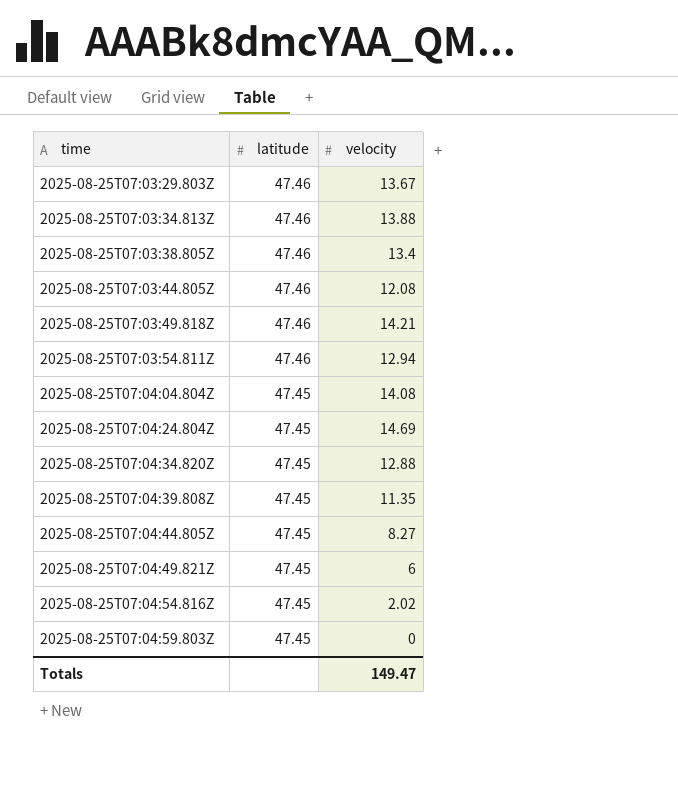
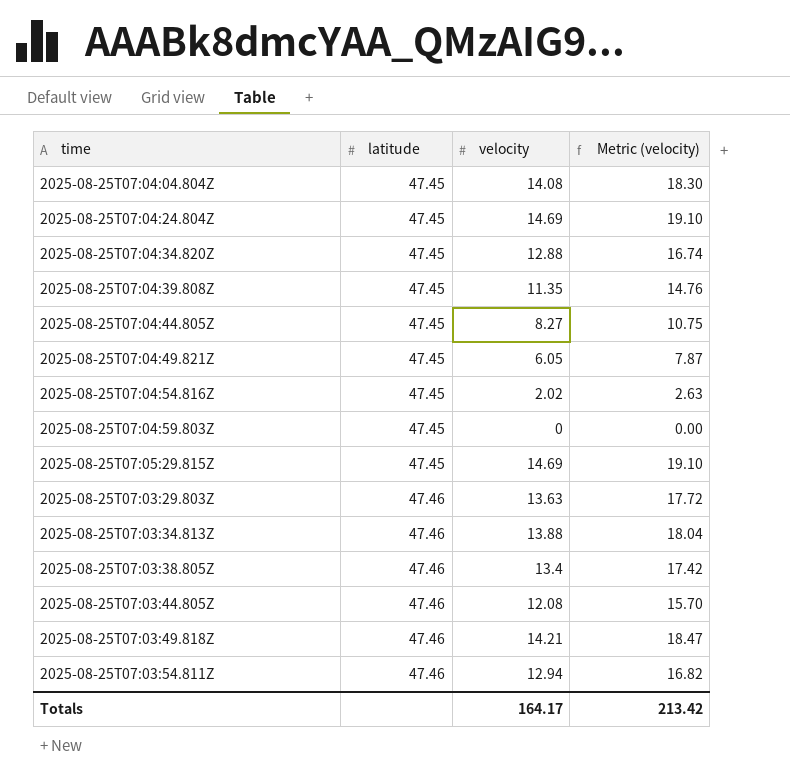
row order: time ascending -> latitude ascending
column Metric (velocity) | formula: none -> [velocity] * 1.3
2025-08-25T07:04:49.821Z | velocity: 6 -> 6.05
row 2025-08-25T07:05:29.815Z: none -> 47.45 | 14.69 | 19.10
2025-08-25T07:03:29.803Z | velocity: 13.67 -> 13.63
Totals | velocity: 149.47 -> 164.17

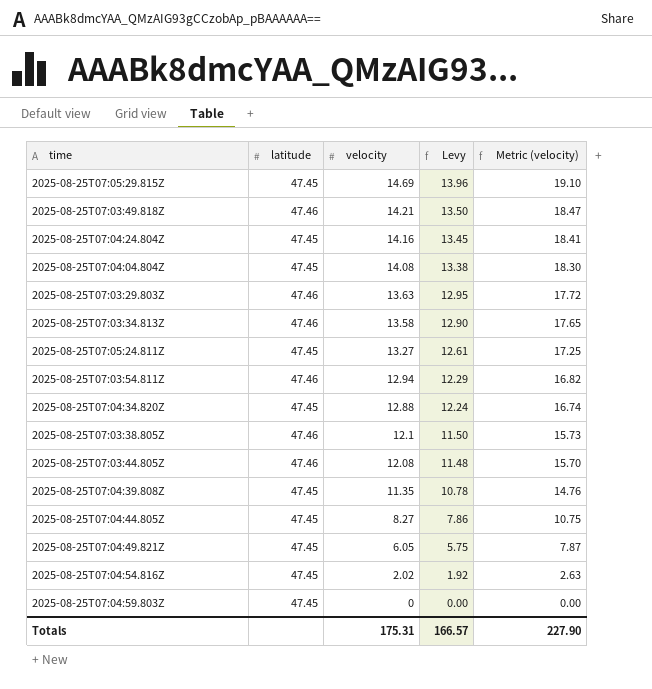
row order: latitude ascending -> velocity descending
column Levy | formula: none -> [velocity] * 0.95
2025-08-25T07:04:24.804Z | velocity: 14.69 -> 14.16
2025-08-25T07:04:24.804Z | Metric (velocity): 19.10 -> 18.41
2025-08-25T07:03:34.813Z | velocity: 13.88 -> 13.58
2025-08-25T07:03:34.813Z | Metric (velocity): 18.04 -> 17.65
row 2025-08-25T07:05:24.811Z: none -> 47.45 | 13.27 | 12.61 | 17.25
2025-08-25T07:03:38.805Z | velocity: 13.4 -> 12.1
2025-08-25T07:03:38.805Z | Metric (velocity): 17.42 -> 15.73
Totals | velocity: 164.17 -> 175.31
Totals | Metric (velocity): 213.42 -> 227.90

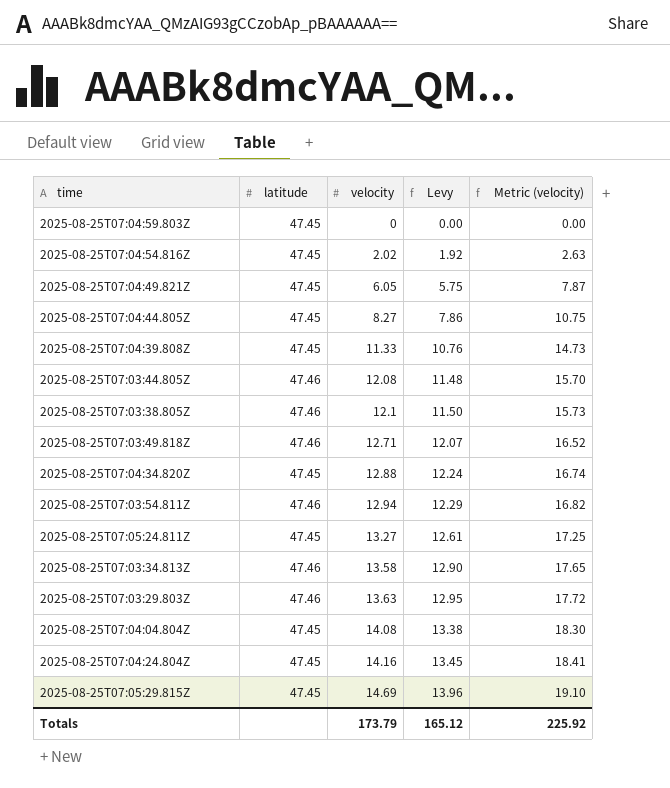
row order: velocity descending -> velocity ascending
2025-08-25T07:04:39.808Z | velocity: 11.35 -> 11.33
2025-08-25T07:04:39.808Z | Levy: 10.78 -> 10.76
2025-08-25T07:04:39.808Z | Metric (velocity): 14.76 -> 14.73
2025-08-25T07:03:49.818Z | velocity: 14.21 -> 12.71
2025-08-25T07:03:49.818Z | Levy: 13.50 -> 12.07
2025-08-25T07:03:49.818Z | Metric (velocity): 18.47 -> 16.52
Totals | velocity: 175.31 -> 173.79
Totals | Levy: 166.57 -> 165.12
Totals | Metric (velocity): 227.90 -> 225.92

